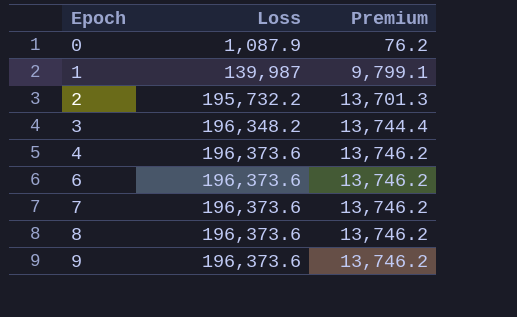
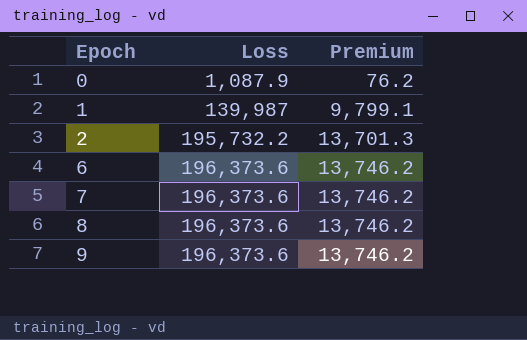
row 3: 196,348.2 | 13,744.4 -> none
row 4: 196,373.6 | 13,746.2 -> none

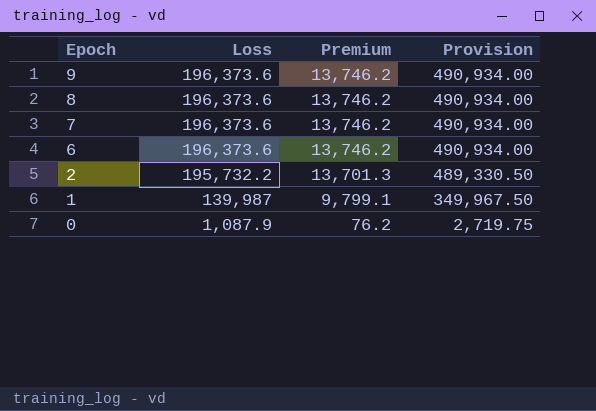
row order: Epoch ascending -> Epoch descending
column Provision | formula: none -> [Loss] * 2.5

